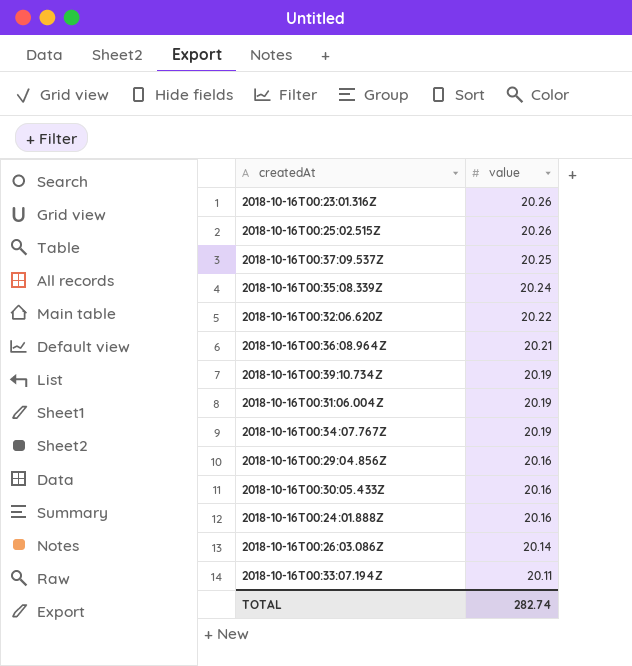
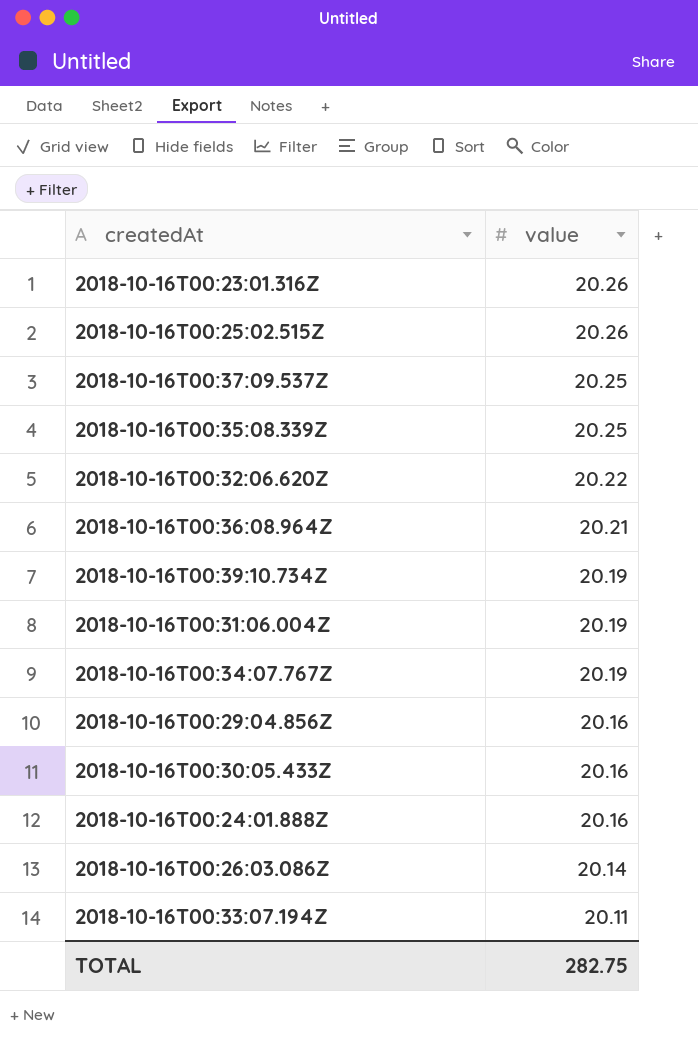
2018-10-16T00:35:08.339Z | value: 20.24 -> 20.25
TOTAL | value: 282.74 -> 282.75

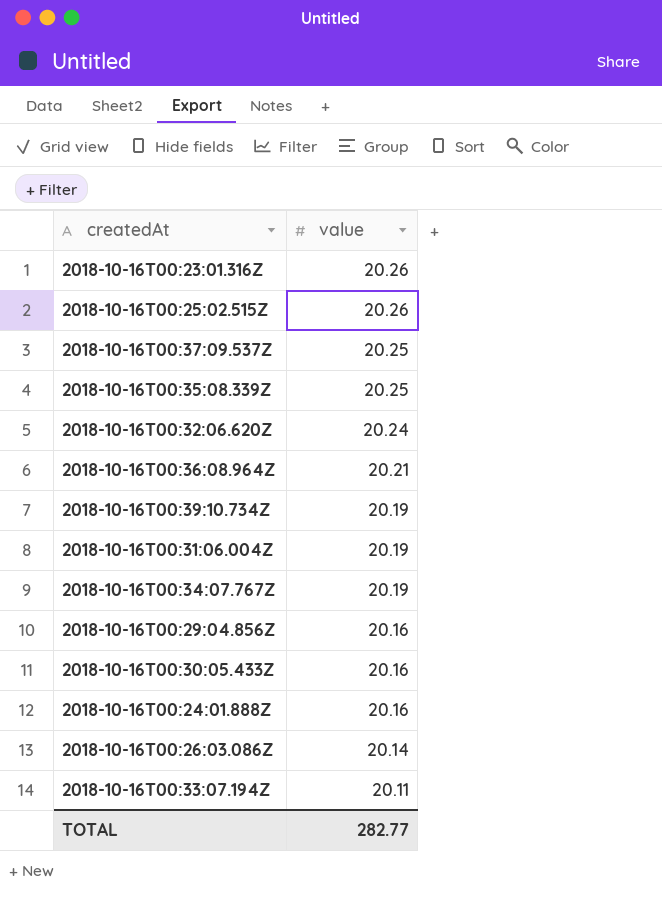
2018-10-16T00:32:06.620Z | value: 20.22 -> 20.24
TOTAL | value: 282.75 -> 282.77

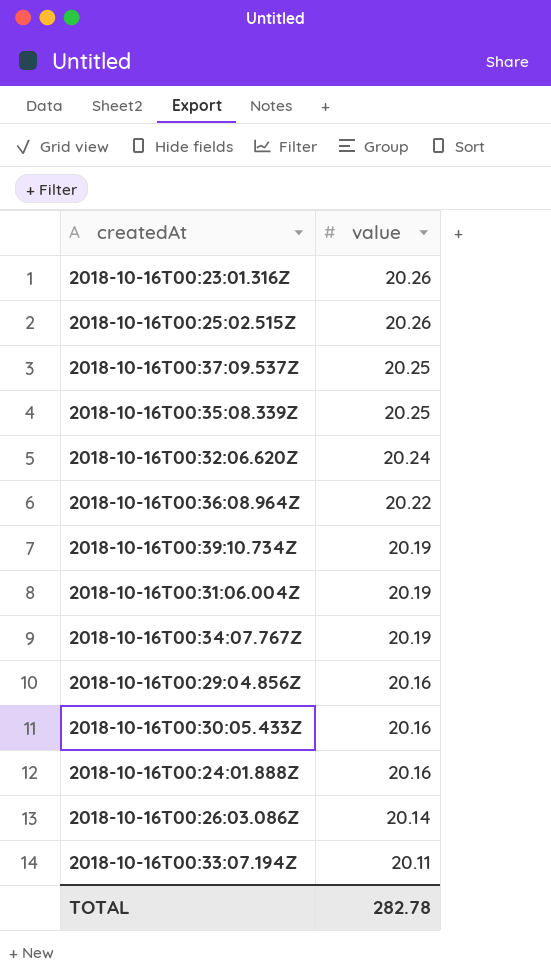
2018-10-16T00:36:08.964Z | value: 20.21 -> 20.22
TOTAL | value: 282.77 -> 282.78

